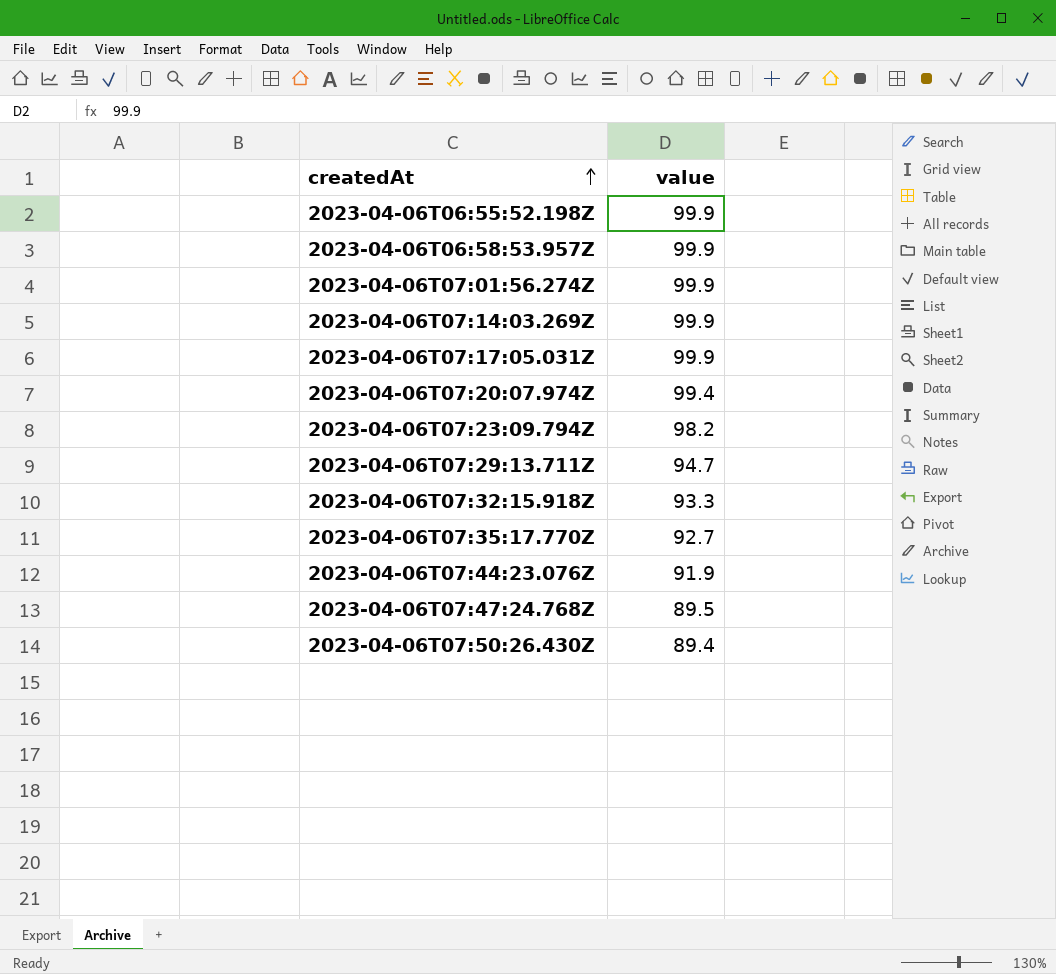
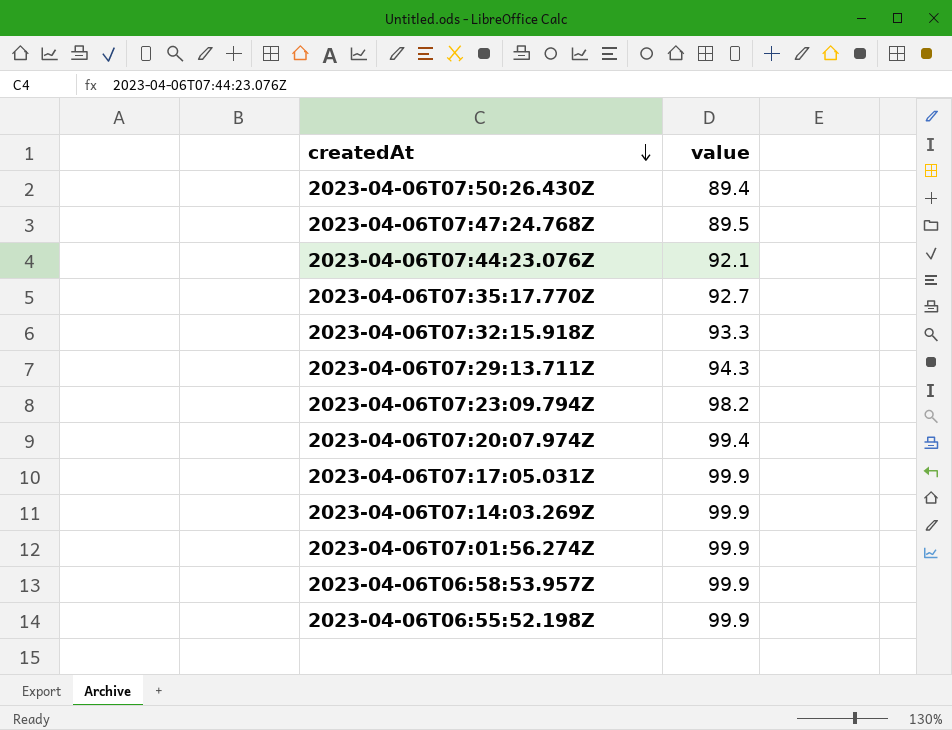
row order: createdAt ascending -> createdAt descending
2023-04-06T07:44:23.076Z | value: 91.9 -> 92.1
2023-04-06T07:29:13.711Z | value: 94.7 -> 94.3

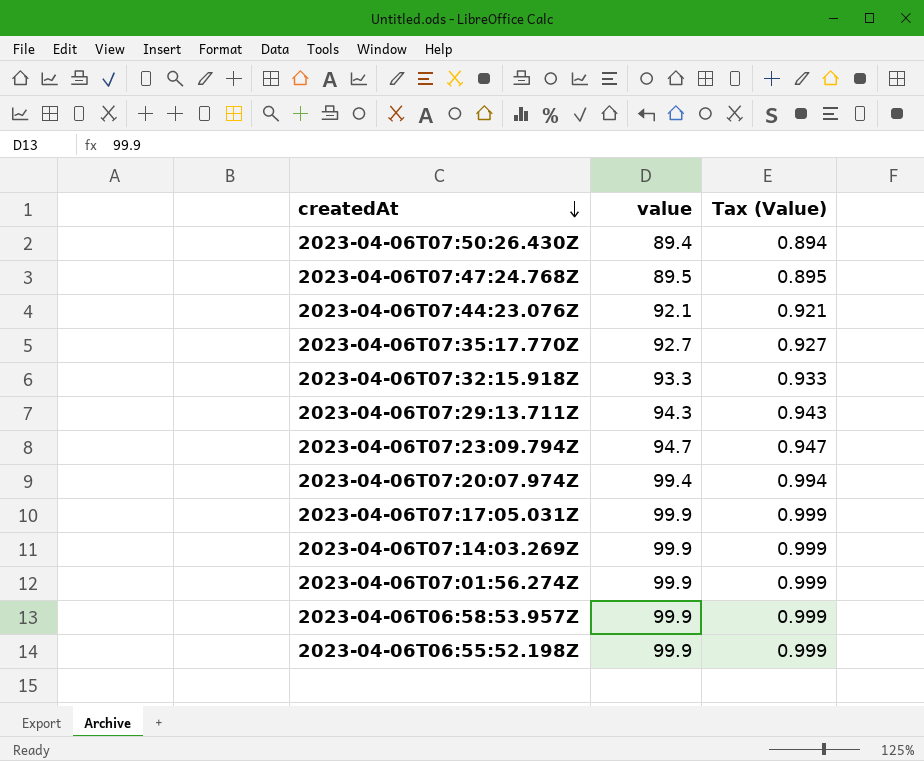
column Tax (Value) | formula: none -> [value] * 0.01
2023-04-06T07:23:09.794Z | value: 98.2 -> 94.7

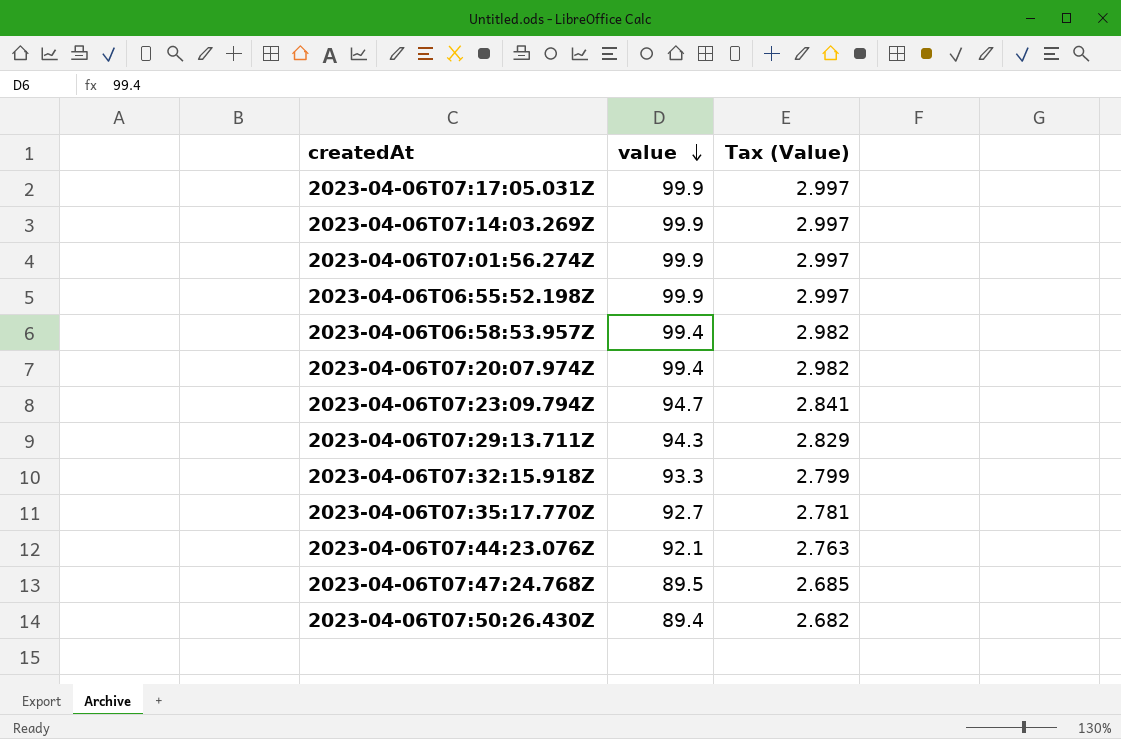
row order: createdAt descending -> value descending
column Tax (Value) | formula: [value] * 0.01 -> [value] * 0.03
2023-04-06T06:58:53.957Z | value: 99.9 -> 99.4

